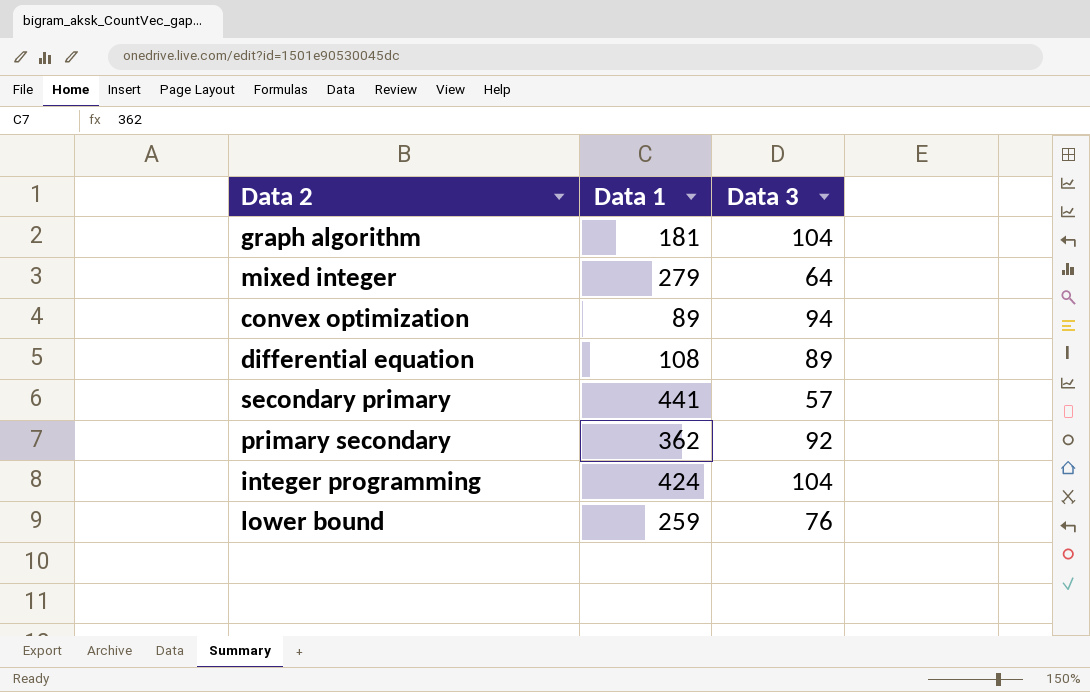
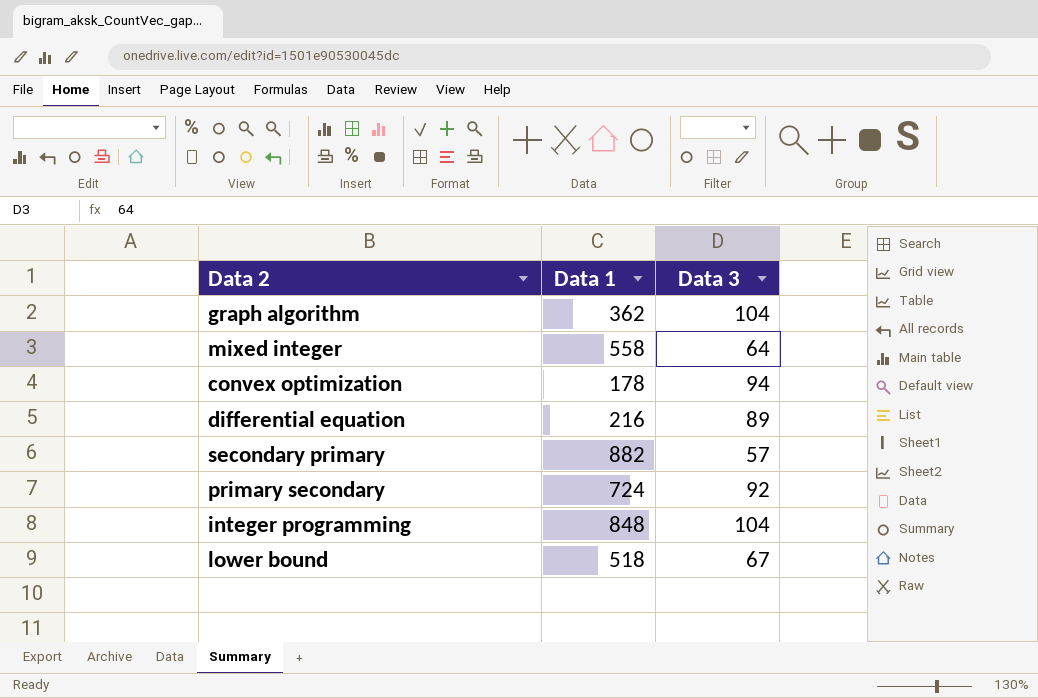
graph algorithm | Data 1: 181 -> 362
mixed integer | Data 1: 279 -> 558
convex optimization | Data 1: 89 -> 178
differential equation | Data 1: 108 -> 216
secondary primary | Data 1: 441 -> 882
primary secondary | Data 1: 362 -> 724
integer programming | Data 1: 424 -> 848
lower bound | Data 1: 259 -> 518
lower bound | Data 3: 76 -> 67

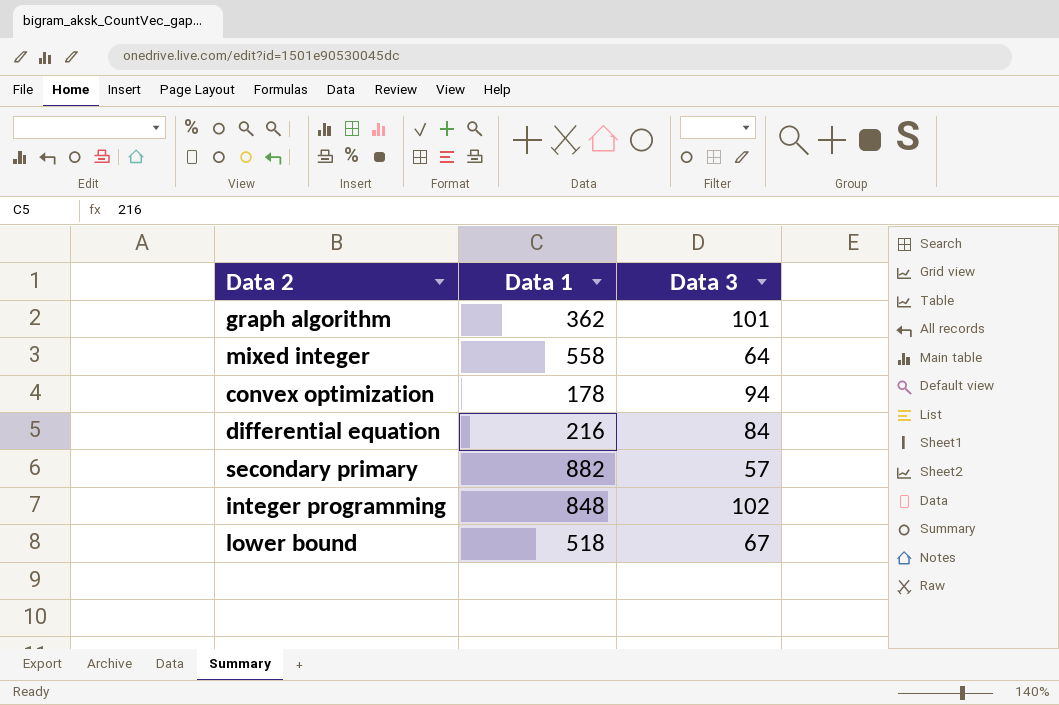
row primary secondary: 724 | 92 -> none
graph algorithm | Data 3: 104 -> 101
differential equation | Data 3: 89 -> 84
integer programming | Data 3: 104 -> 102

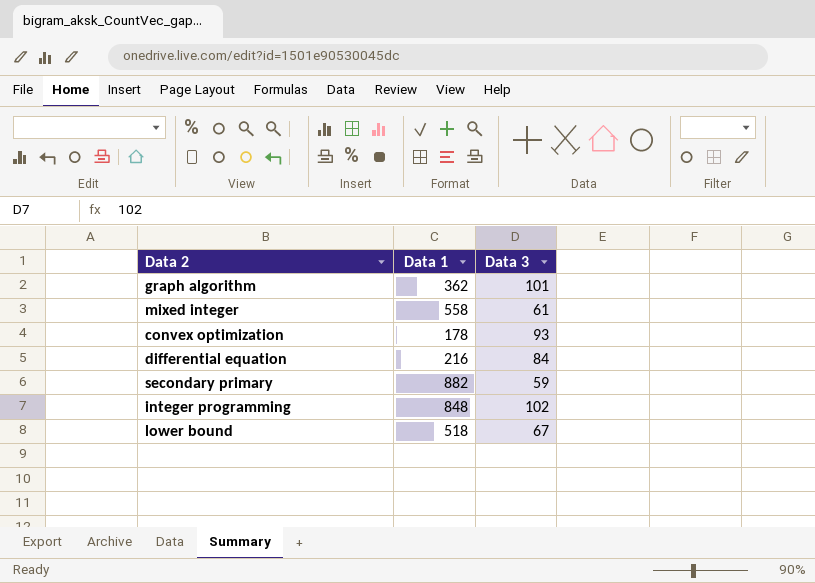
mixed integer | Data 3: 64 -> 61
convex optimization | Data 3: 94 -> 93
secondary primary | Data 3: 57 -> 59

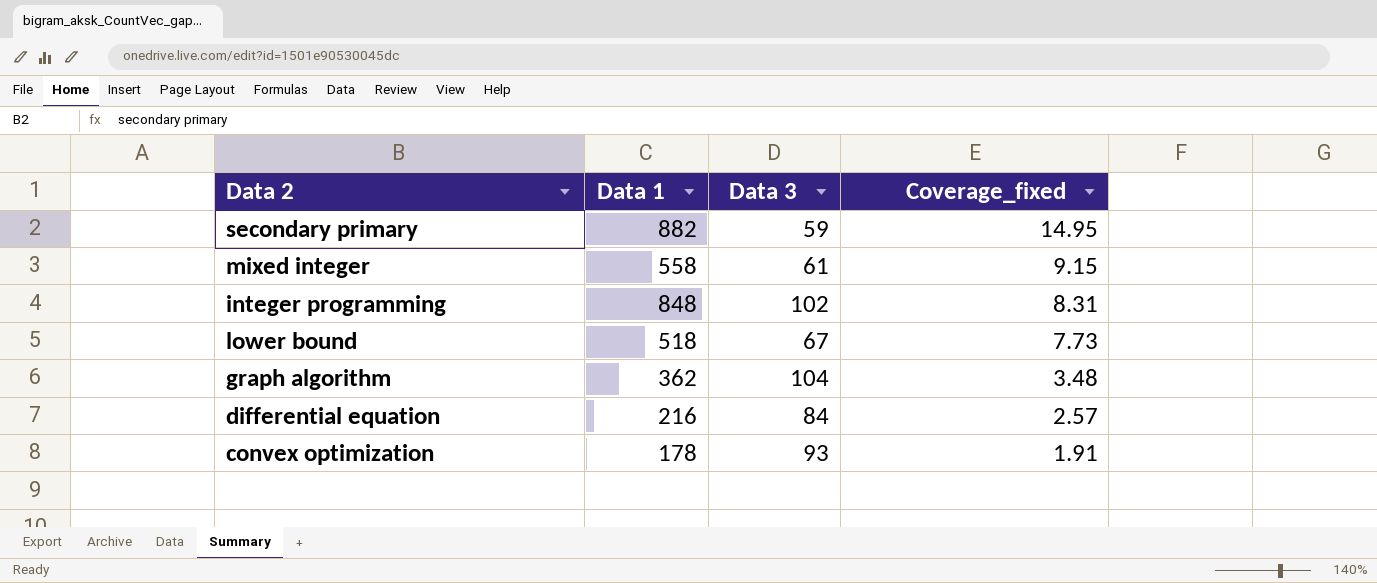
row order: none -> Coverage_fixed descending
column Coverage_fixed | formula: none -> [Data 1] / [Data 3]
graph algorithm | Data 3: 101 -> 104

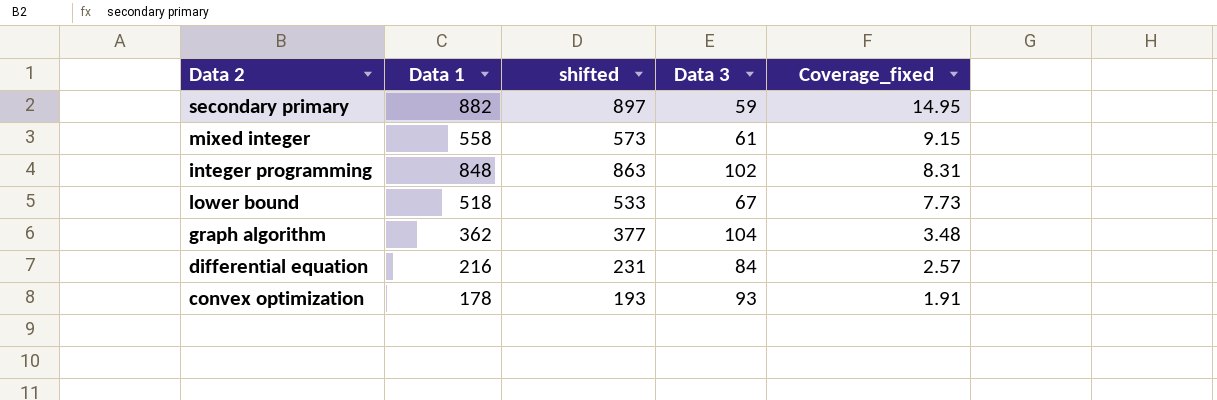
column shifted | formula: none -> [Data 1] + 15

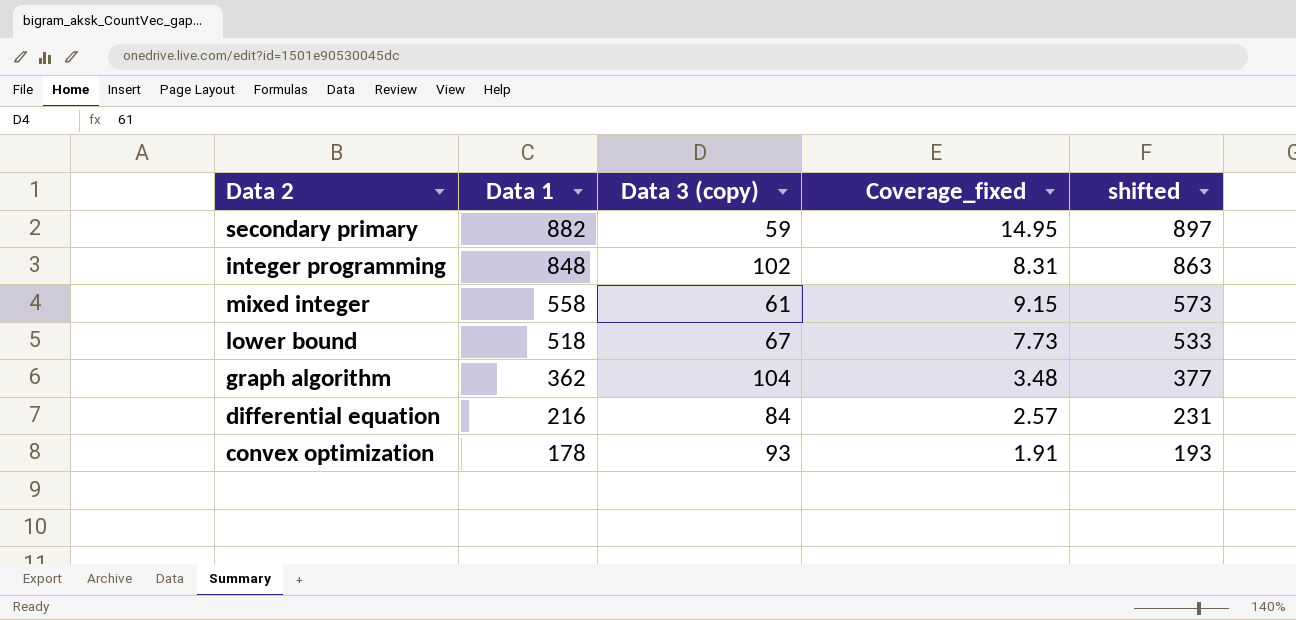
row order: Coverage_fixed descending -> Data 1 descending
column name: Data 3 -> Data 3 (copy)
column shifted | position: 3 -> 5

